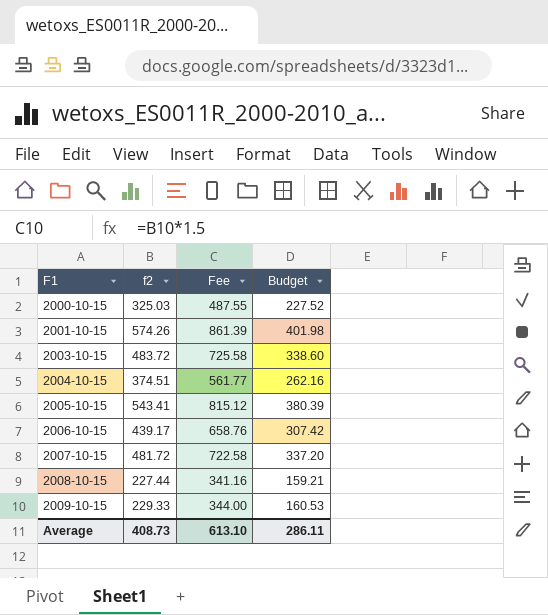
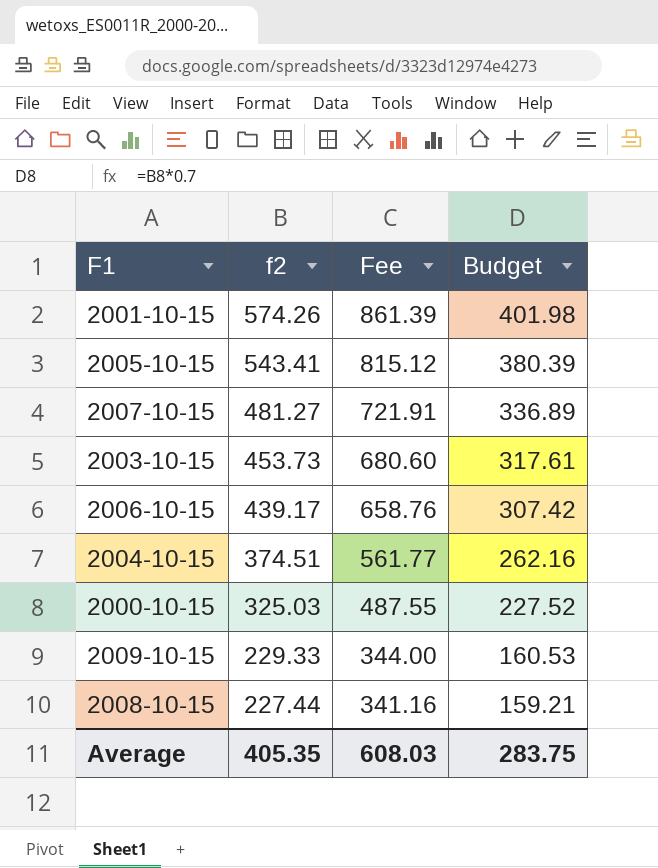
row order: F1 ascending -> f2 descending
2007-10-15 | f2: 481.72 -> 481.27
2007-10-15 | Fee: 722.58 -> 721.91
2007-10-15 | Budget: 337.20 -> 336.89
2003-10-15 | f2: 483.72 -> 453.73
2003-10-15 | Fee: 725.58 -> 680.60
2003-10-15 | Budget: 338.60 -> 317.61
Average | f2: 408.73 -> 405.35
Average | Fee: 613.10 -> 608.03
Average | Budget: 286.11 -> 283.75

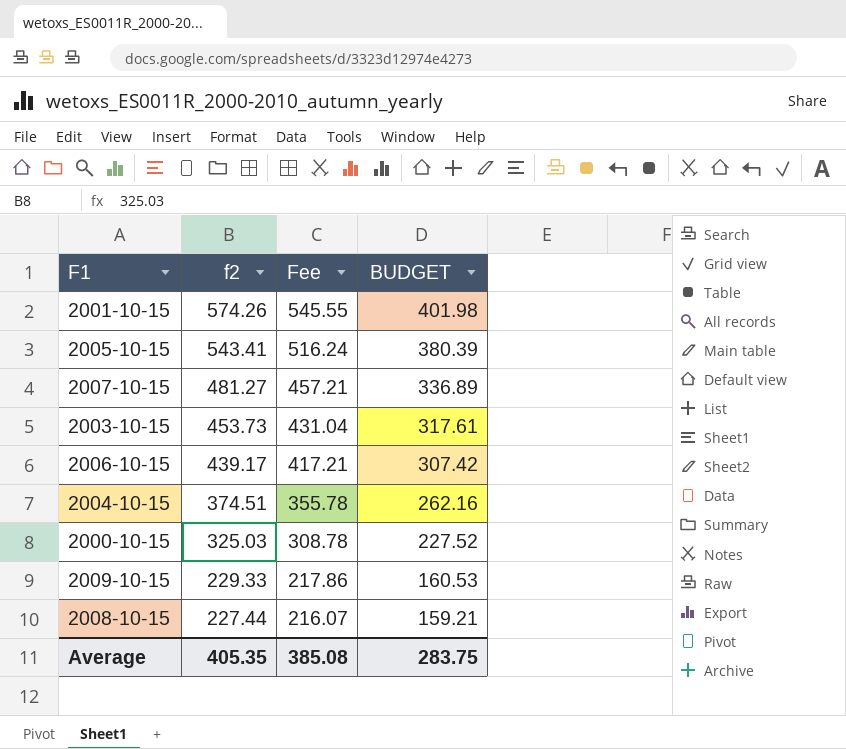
column Fee | formula: [f2] * 1.5 -> [f2] * 0.95
column name: Budget -> BUDGET
Average | Fee: 608.03 -> 385.08

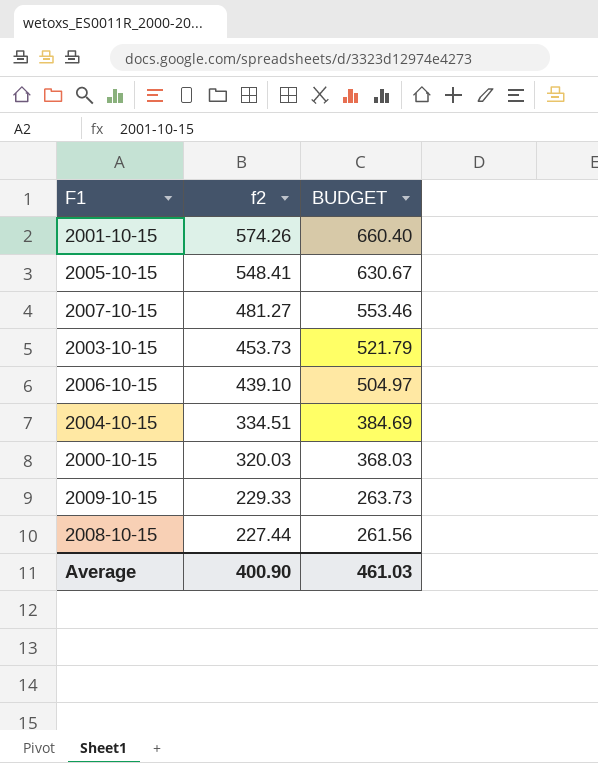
column Fee | formula: [f2] * 0.95 -> none
column BUDGET | formula: [f2] * 0.7 -> [f2] * 1.15
2005-10-15 | f2: 543.41 -> 548.41
2006-10-15 | f2: 439.17 -> 439.10
2004-10-15 | f2: 374.51 -> 334.51
2000-10-15 | f2: 325.03 -> 320.03
Average | f2: 405.35 -> 400.90
Average | BUDGET: 283.75 -> 461.03

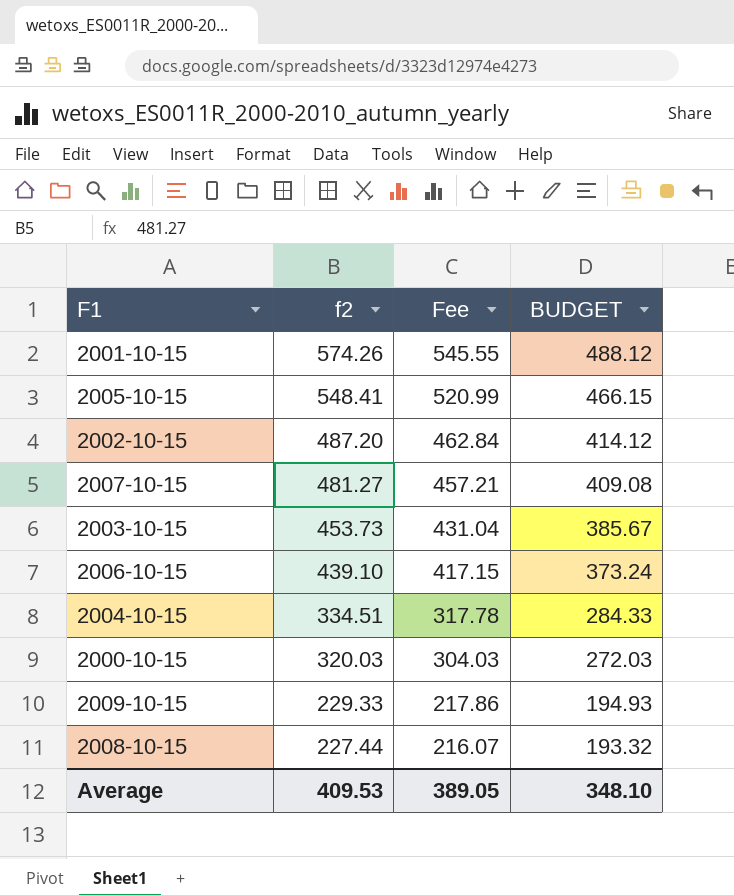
column Fee | formula: none -> [f2] * 0.95
column BUDGET | formula: [f2] * 1.15 -> [f2] * 0.85
row 2002-10-15: none -> 487.20 | 462.84 | 414.12
Average | f2: 400.90 -> 409.53
Average | BUDGET: 461.03 -> 348.10

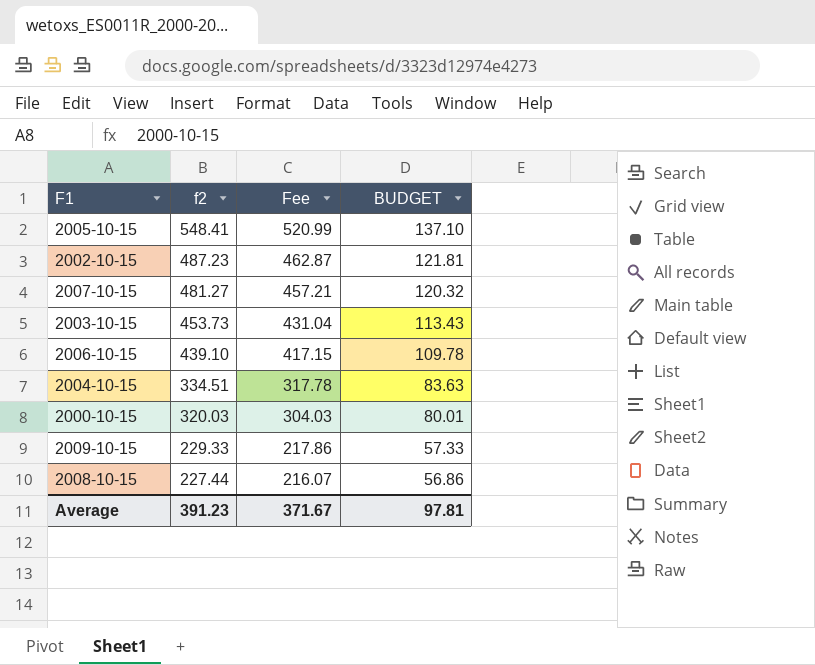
column BUDGET | formula: [f2] * 0.85 -> [f2] * 0.25
row 2001-10-15: 574.26 | 545.55 | 488.12 -> none
2002-10-15 | f2: 487.20 -> 487.23
2002-10-15 | Fee: 462.84 -> 462.87
Average | f2: 409.53 -> 391.23
Average | Fee: 389.05 -> 371.67
Average | BUDGET: 348.10 -> 97.81

